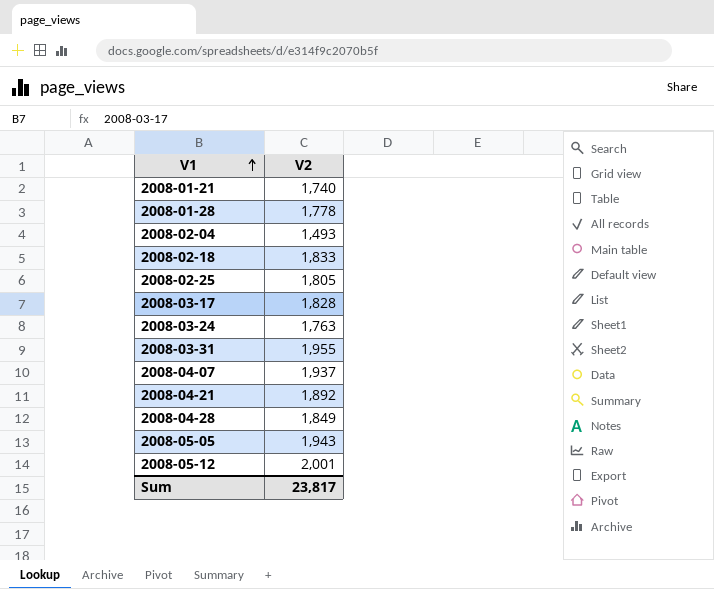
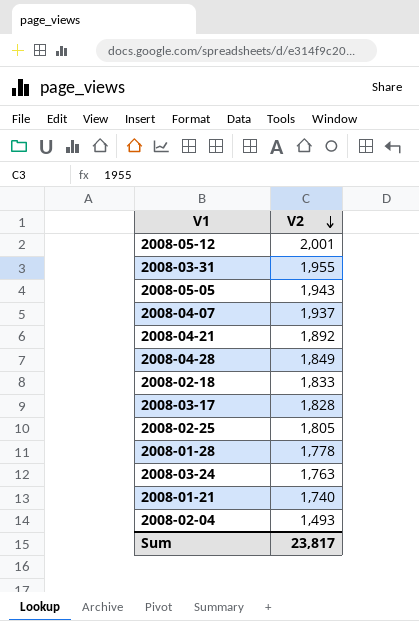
row order: V1 ascending -> V2 descending

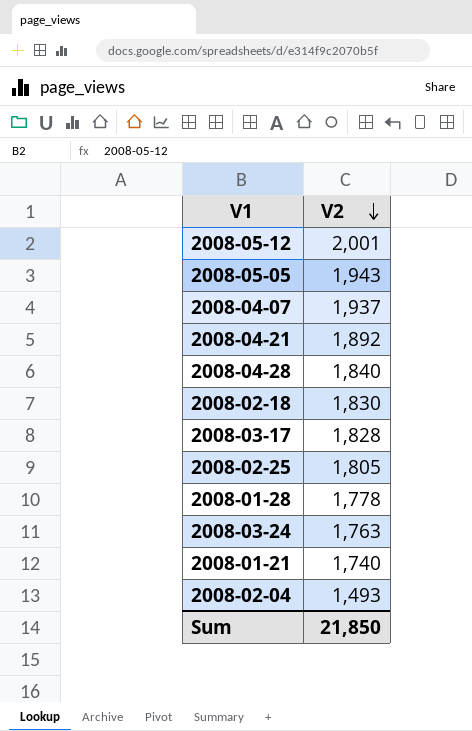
row 2008-03-31: 1,955 -> none
2008-04-28 | V2: 1,849 -> 1,840
2008-02-18 | V2: 1,833 -> 1,830
Sum | V2: 23,817 -> 21,850

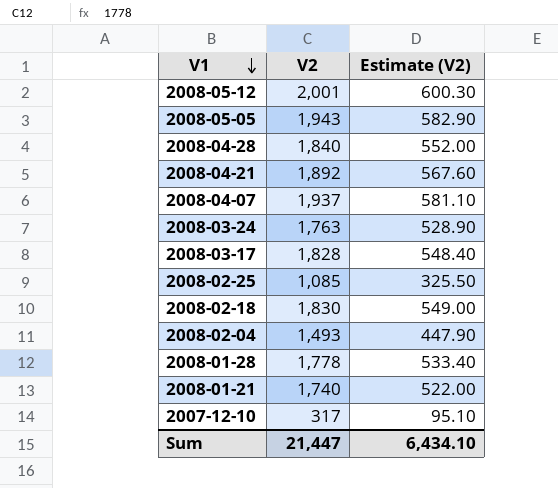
row order: V2 descending -> V1 descending
column Estimate (V2) | formula: none -> [V2] * 0.3
2008-02-25 | V2: 1,805 -> 1,085
row 2007-12-10: none -> 317 | 95.10
Sum | V2: 21,850 -> 21,447

